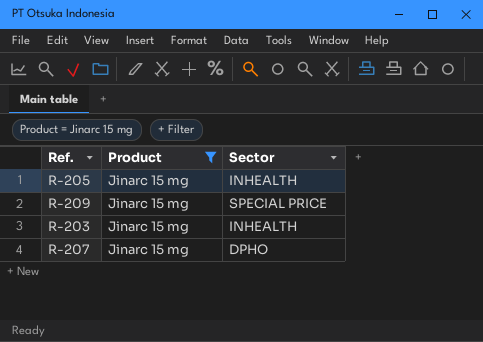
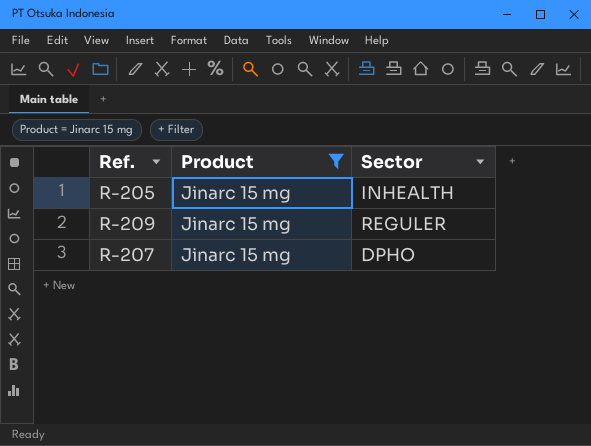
row R-203: Jinarc 15 mg | INHEALTH -> none
R-209 | Sector: SPECIAL PRICE -> REGULER

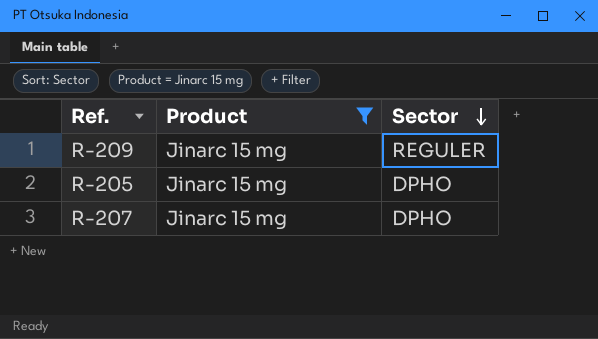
row order: none -> Sector descending
R-205 | Sector: INHEALTH -> DPHO

